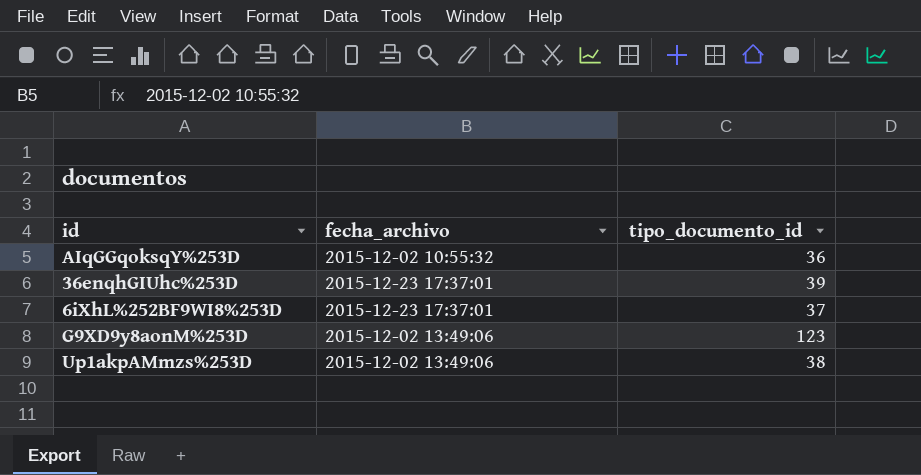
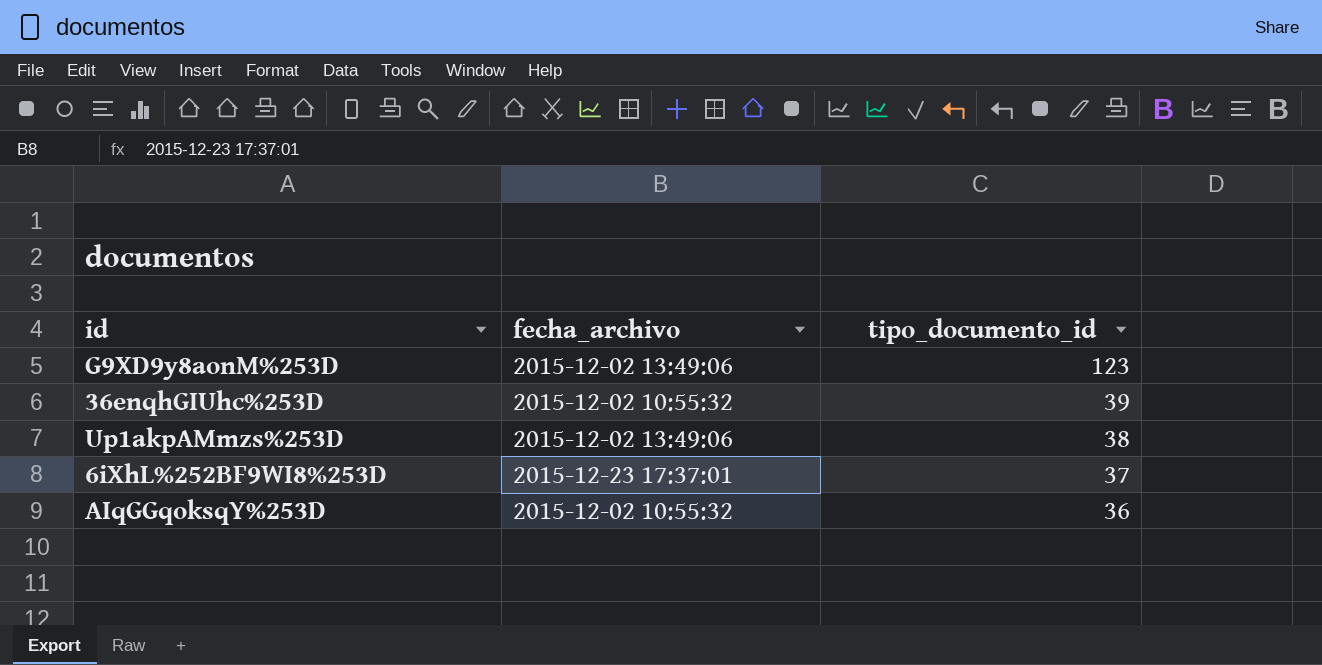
row order: none -> tipo_documento_id descending
36enqhGIUhc%253D | fecha_archivo: 2015-12-23 17:37:01 -> 2015-12-02 10:55:32

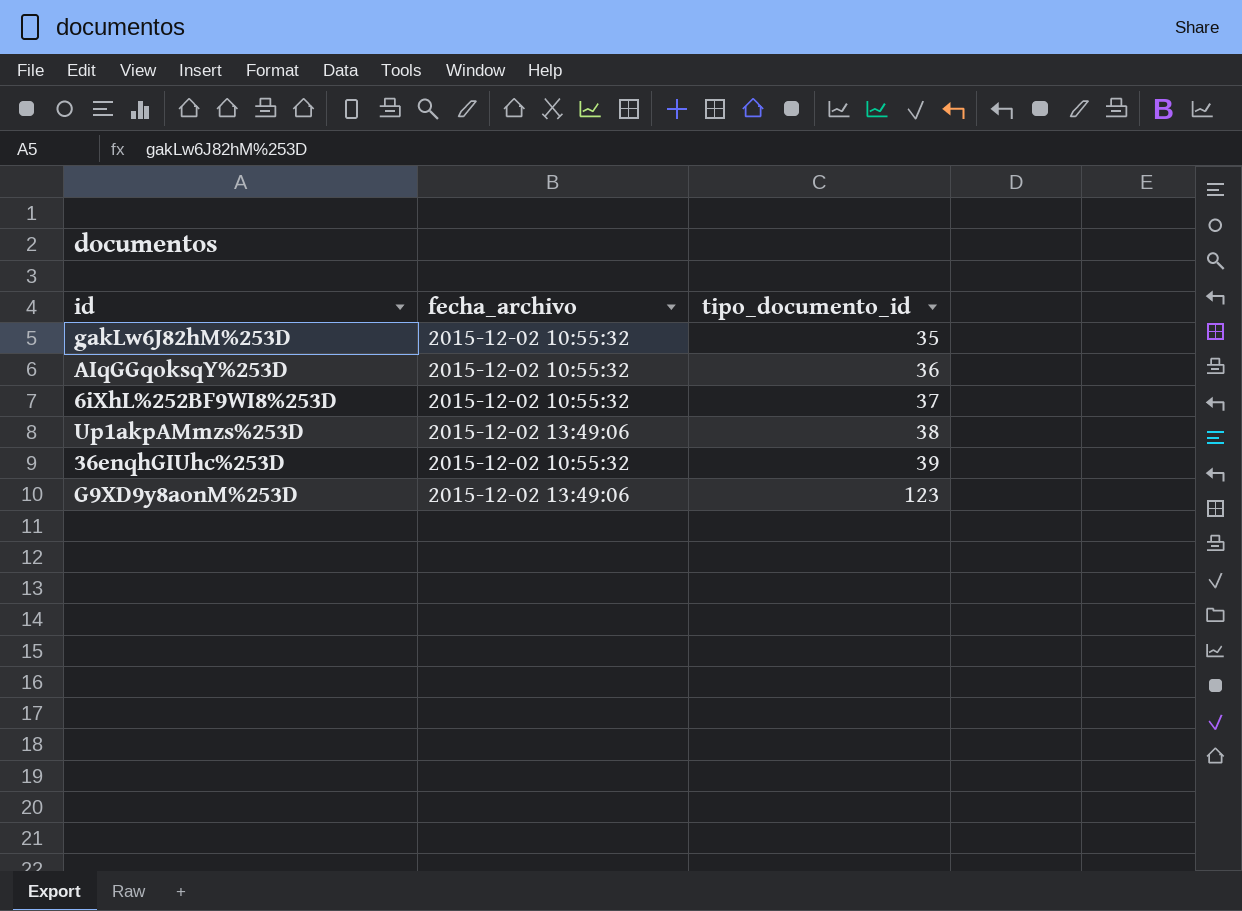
row order: tipo_documento_id descending -> tipo_documento_id ascending
row gakLw6J82hM%253D: none -> 2015-12-02 10:55:32 | 35
6iXhL%252BF9WI8%253D | fecha_archivo: 2015-12-23 17:37:01 -> 2015-12-02 10:55:32

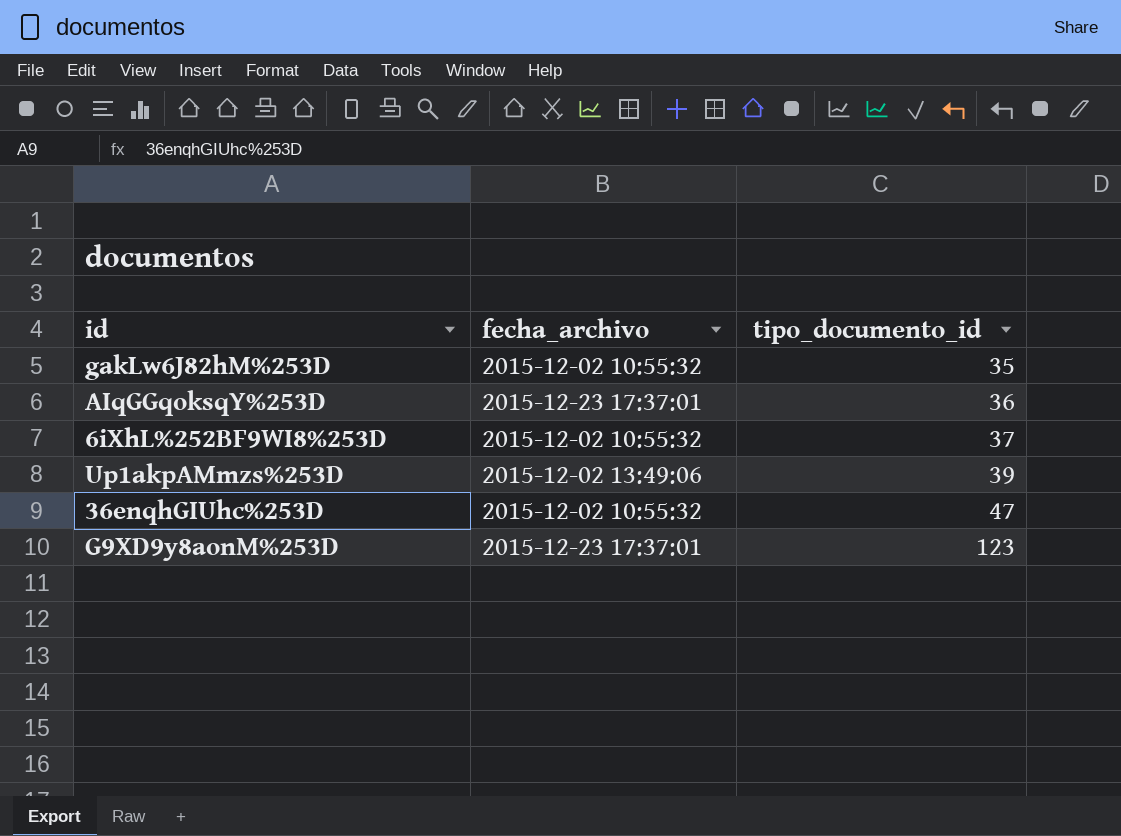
AIqGGqoksqY%253D | fecha_archivo: 2015-12-02 10:55:32 -> 2015-12-23 17:37:01
Up1akpAMmzs%253D | tipo_documento_id: 38 -> 39
36enqhGIUhc%253D | tipo_documento_id: 39 -> 47
G9XD9y8aonM%253D | fecha_archivo: 2015-12-02 13:49:06 -> 2015-12-23 17:37:01

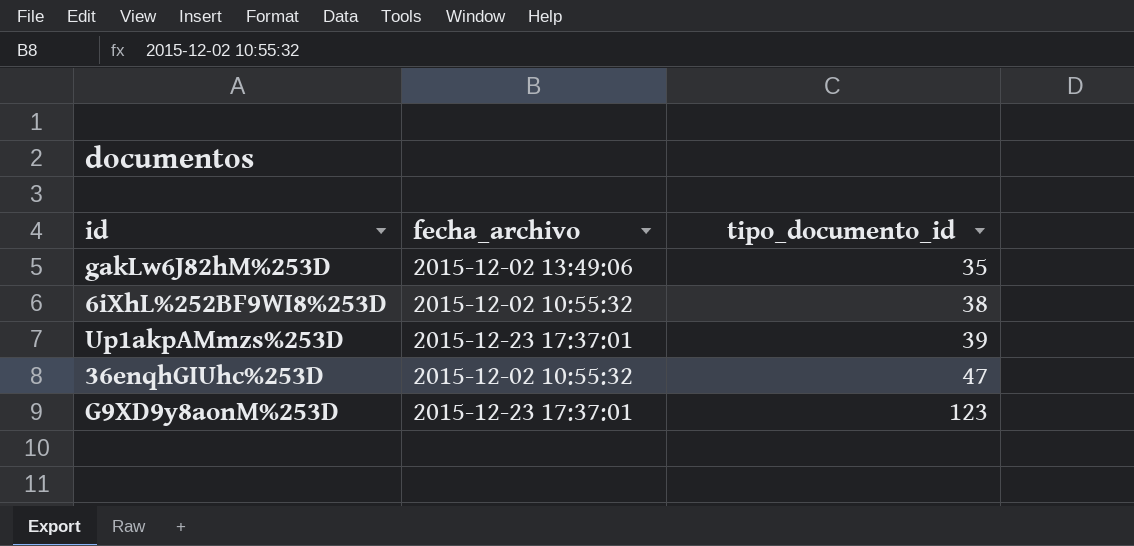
row AIqGGqoksqY%253D: 2015-12-23 17:37:01 | 36 -> none
gakLw6J82hM%253D | fecha_archivo: 2015-12-02 10:55:32 -> 2015-12-02 13:49:06
6iXhL%252BF9WI8%253D | tipo_documento_id: 37 -> 38
Up1akpAMmzs%253D | fecha_archivo: 2015-12-02 13:49:06 -> 2015-12-23 17:37:01

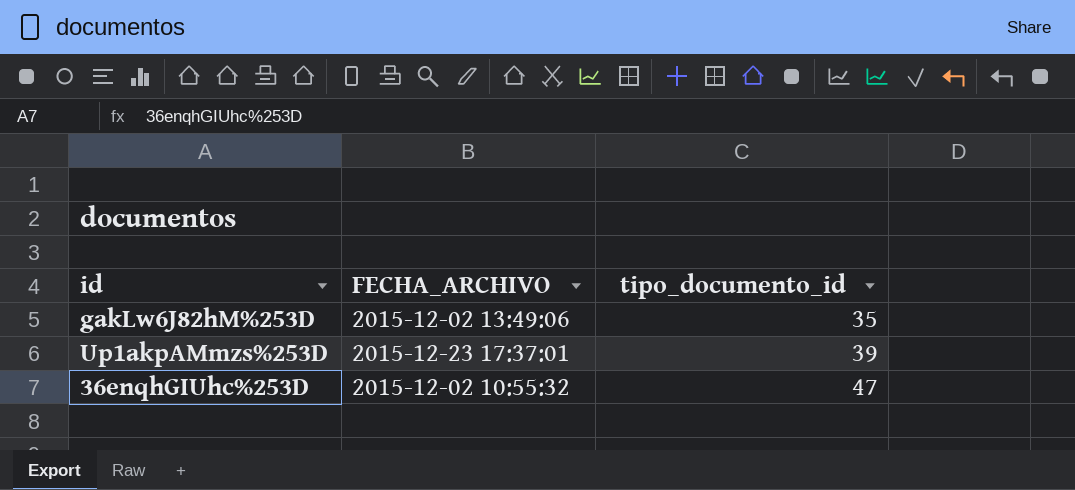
column name: fecha_archivo -> FECHA_ARCHIVO
row 6iXhL%252BF9WI8%253D: 2015-12-02 10:55:32 | 38 -> none
row G9XD9y8aonM%253D: 2015-12-23 17:37:01 | 123 -> none

